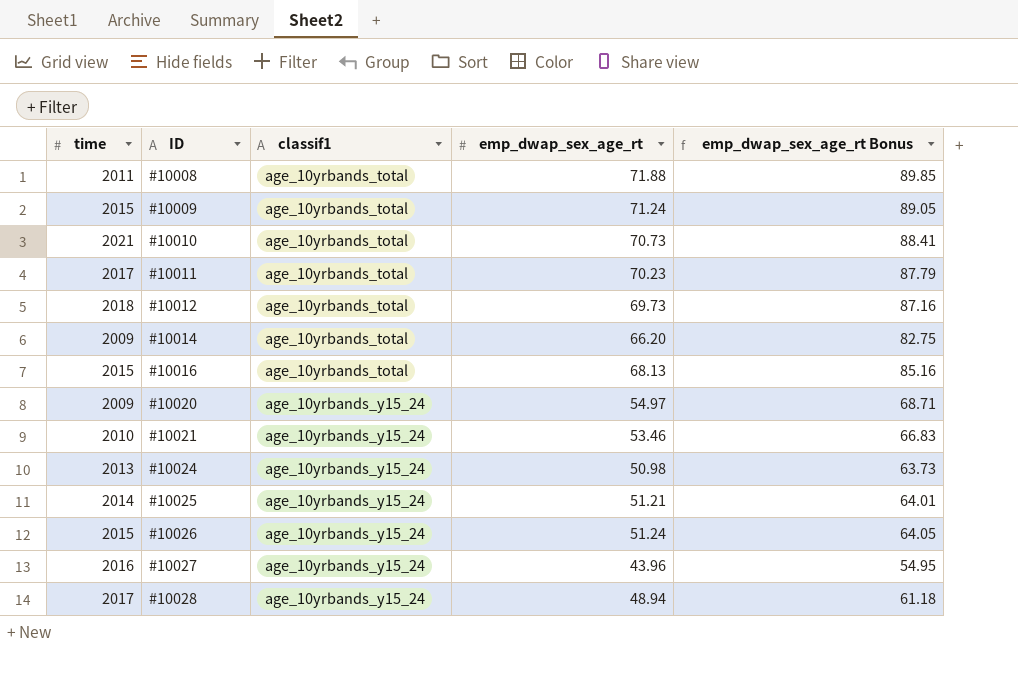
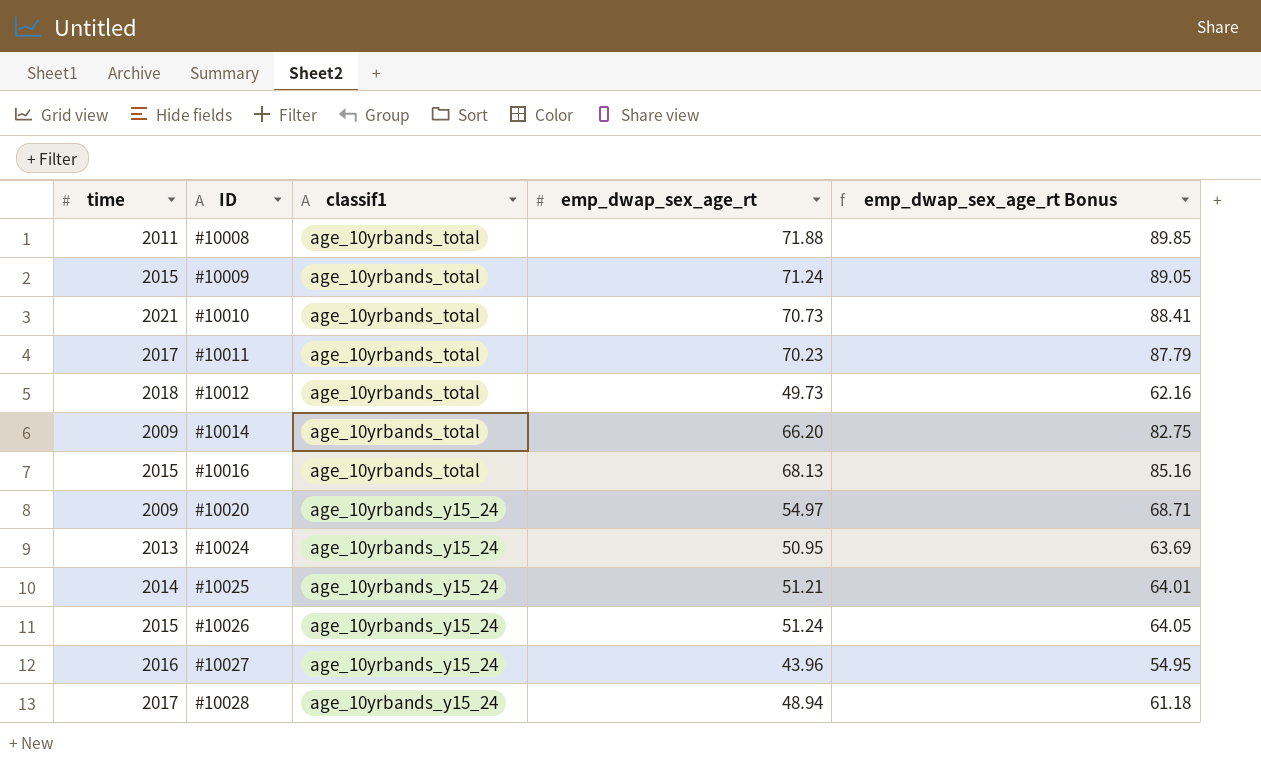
row #10021: 2010 | age_10yrbands_y15_24 | 53.46 | 66.83 -> none
#10012 | emp_dwap_sex_age_rt: 69.73 -> 49.73
#10012 | emp_dwap_sex_age_rt Bonus: 87.16 -> 62.16
#10024 | emp_dwap_sex_age_rt: 50.98 -> 50.95
#10024 | emp_dwap_sex_age_rt Bonus: 63.73 -> 63.69

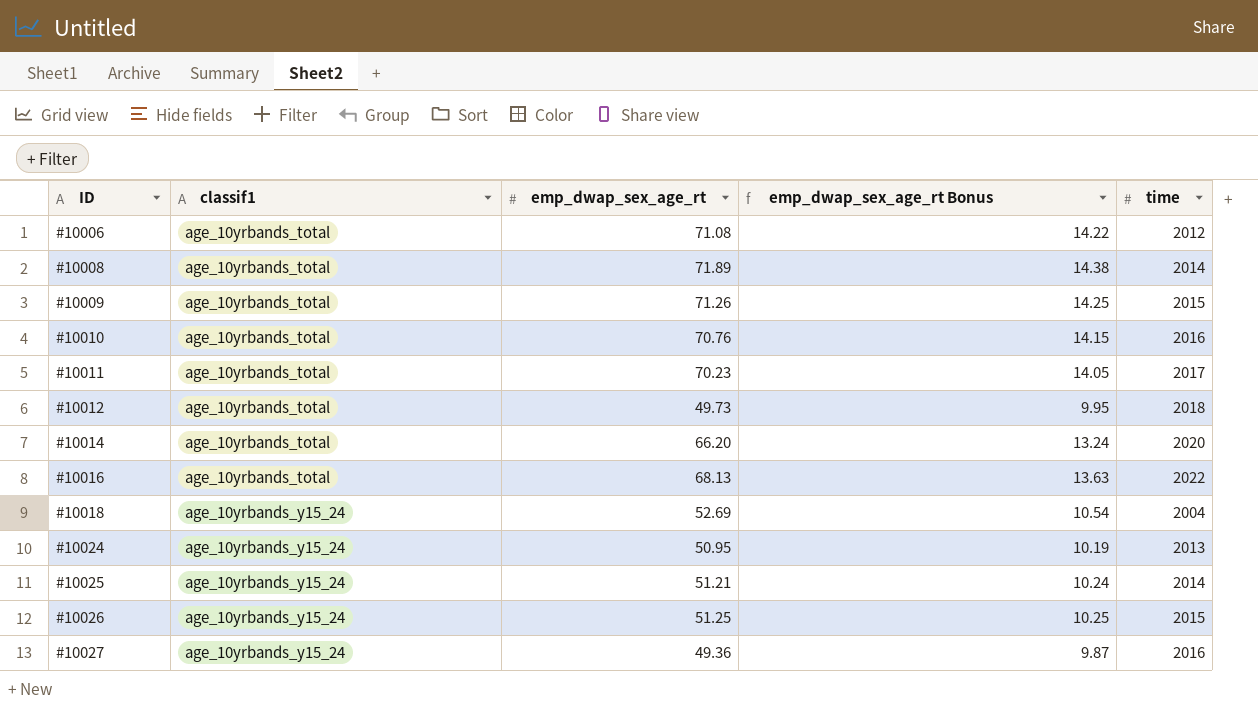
column emp_dwap_sex_age_rt Bonus | formula: [emp_dwap_sex_age_rt] * 1.25 -> [emp_dwap_sex_age_rt] * 0.2
column time | position: 1 -> 5
row #10020: 2009 | age_10yrbands_y15_24 | 54.97 | 68.71 -> none
row #10028: 2017 | age_10yrbands_y15_24 | 48.94 | 61.18 -> none
row #10006: none -> age_10yrbands_total | 71.08 | 14.22 | 2012
#10008 | emp_dwap_sex_age_rt: 71.88 -> 71.89
#10008 | time: 2011 -> 2014
#10009 | emp_dwap_sex_age_rt: 71.24 -> 71.26
#10010 | emp_dwap_sex_age_rt: 70.73 -> 70.76
#10010 | time: 2021 -> 2016
#10014 | time: 2009 -> 2020
#10016 | time: 2015 -> 2022
row #10018: none -> age_10yrbands_y15_24 | 52.69 | 10.54 | 2004
#10026 | emp_dwap_sex_age_rt: 51.24 -> 51.25
#10027 | emp_dwap_sex_age_rt: 43.96 -> 49.36

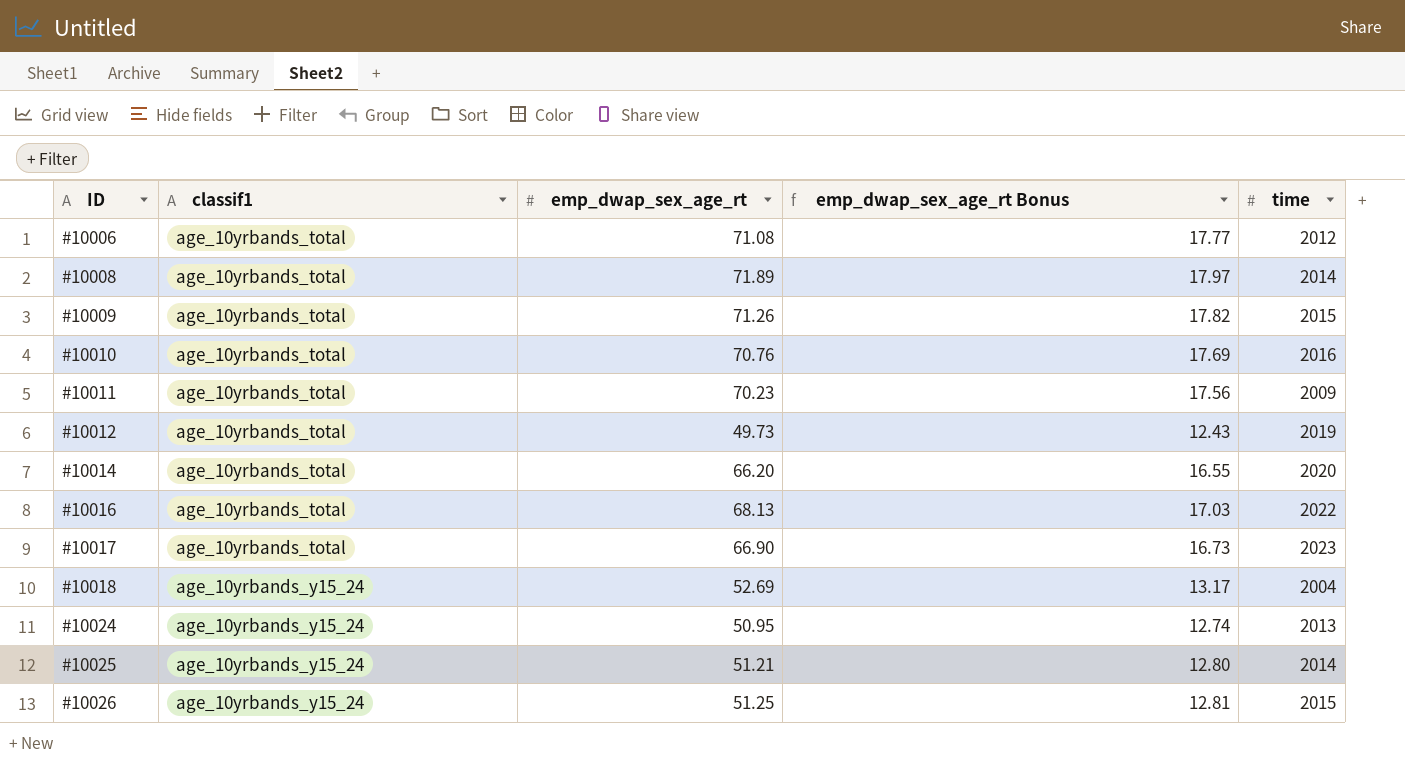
column emp_dwap_sex_age_rt Bonus | formula: [emp_dwap_sex_age_rt] * 0.2 -> [emp_dwap_sex_age_rt] * 0.25
row #10027: age_10yrbands_y15_24 | 49.36 | 9.87 | 2016 -> none
#10011 | time: 2017 -> 2009
#10012 | time: 2018 -> 2019
row #10017: none -> age_10yrbands_total | 66.90 | 16.73 | 2023

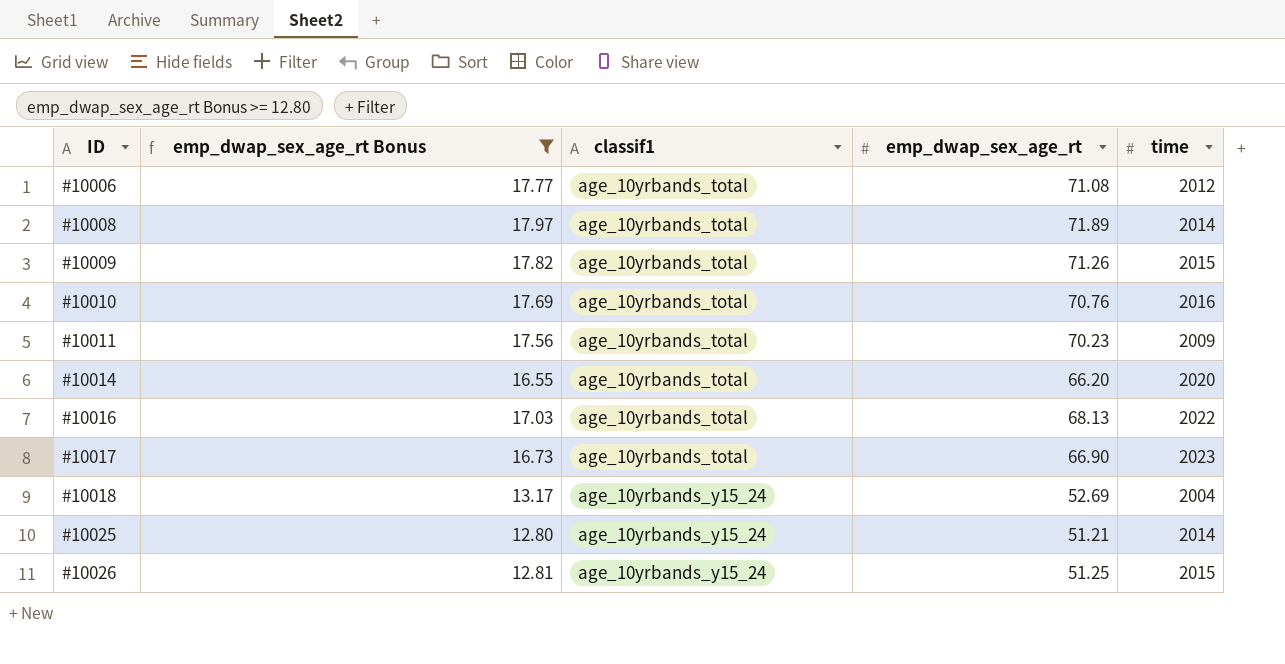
filter: none -> emp_dwap_sex_age_rt Bonus >= 12.80
column emp_dwap_sex_age_rt Bonus | position: 4 -> 2

